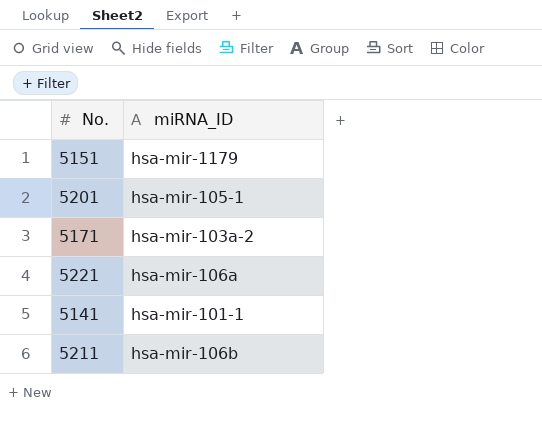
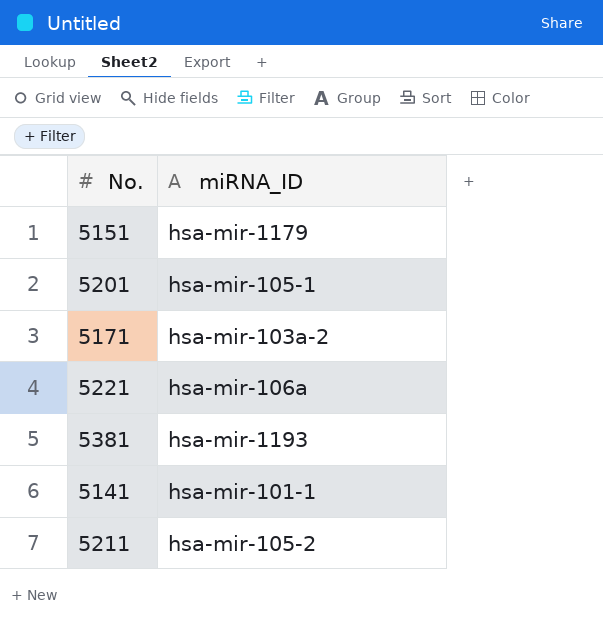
row 5381: none -> hsa-mir-1193
5211 | miRNA_ID: hsa-mir-106b -> hsa-mir-105-2

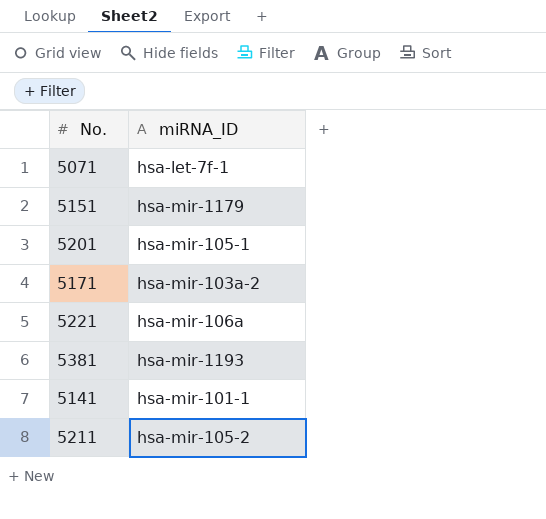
row 5071: none -> hsa-let-7f-1

